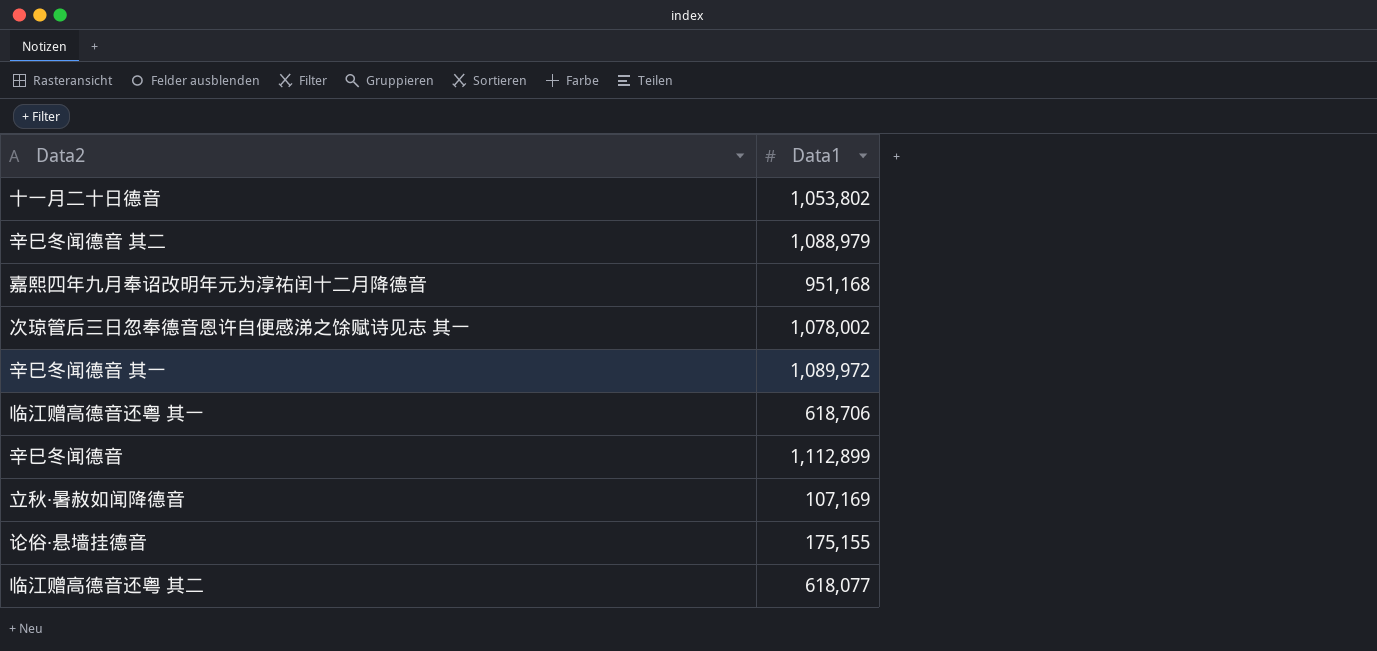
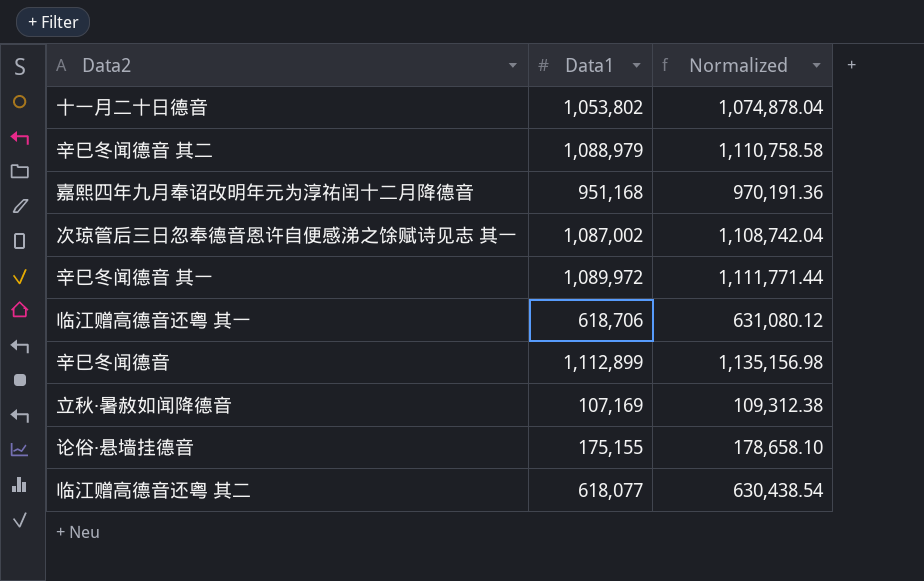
column Normalized | formula: none -> [Data1] * 1.02
次琼管后三日忽奉德音恩许自便感涕之馀赋诗见志 其一 | Data1: 1,078,002 -> 1,087,002

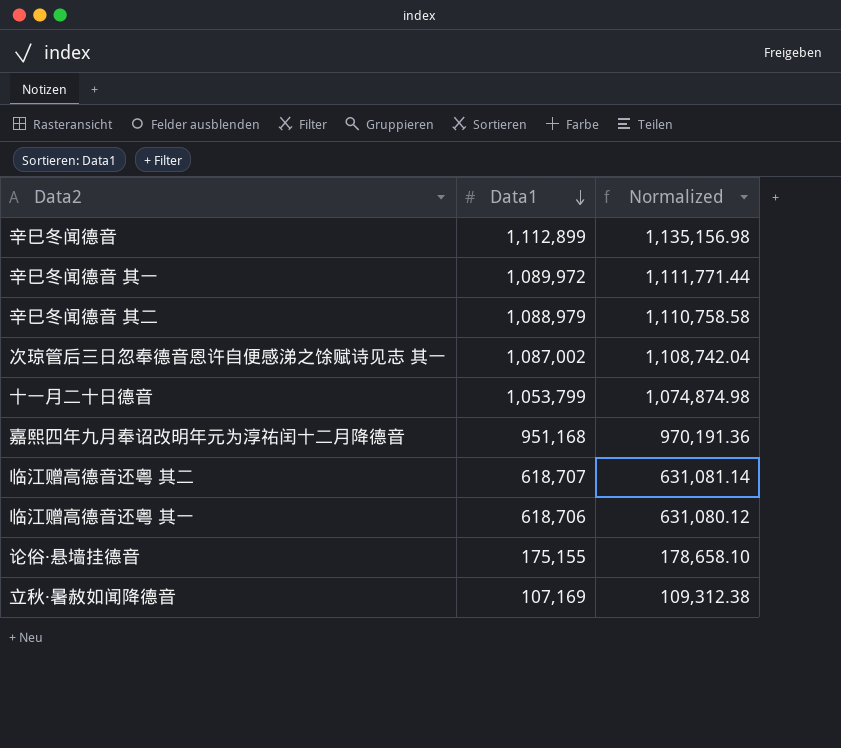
row order: none -> Data1 descending
十一月二十日德音 | Data1: 1,053,802 -> 1,053,799
十一月二十日德音 | Normalized: 1,074,878.04 -> 1,074,874.98
临江赠高德音还粤 其二 | Data1: 618,077 -> 618,707
临江赠高德音还粤 其二 | Normalized: 630,438.54 -> 631,081.14

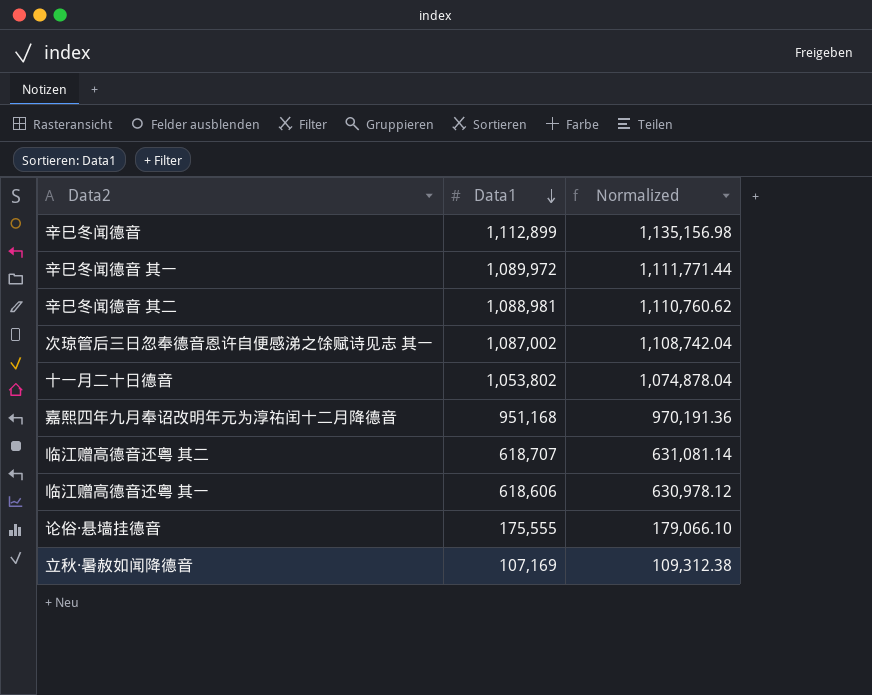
辛巳冬闻德音 其二 | Data1: 1,088,979 -> 1,088,981
辛巳冬闻德音 其二 | Normalized: 1,110,758.58 -> 1,110,760.62
十一月二十日德音 | Data1: 1,053,799 -> 1,053,802
十一月二十日德音 | Normalized: 1,074,874.98 -> 1,074,878.04
临江赠高德音还粤 其一 | Data1: 618,706 -> 618,606
临江赠高德音还粤 其一 | Normalized: 631,080.12 -> 630,978.12
论俗·悬墙挂德音 | Data1: 175,155 -> 175,555
论俗·悬墙挂德音 | Normalized: 178,658.10 -> 179,066.10

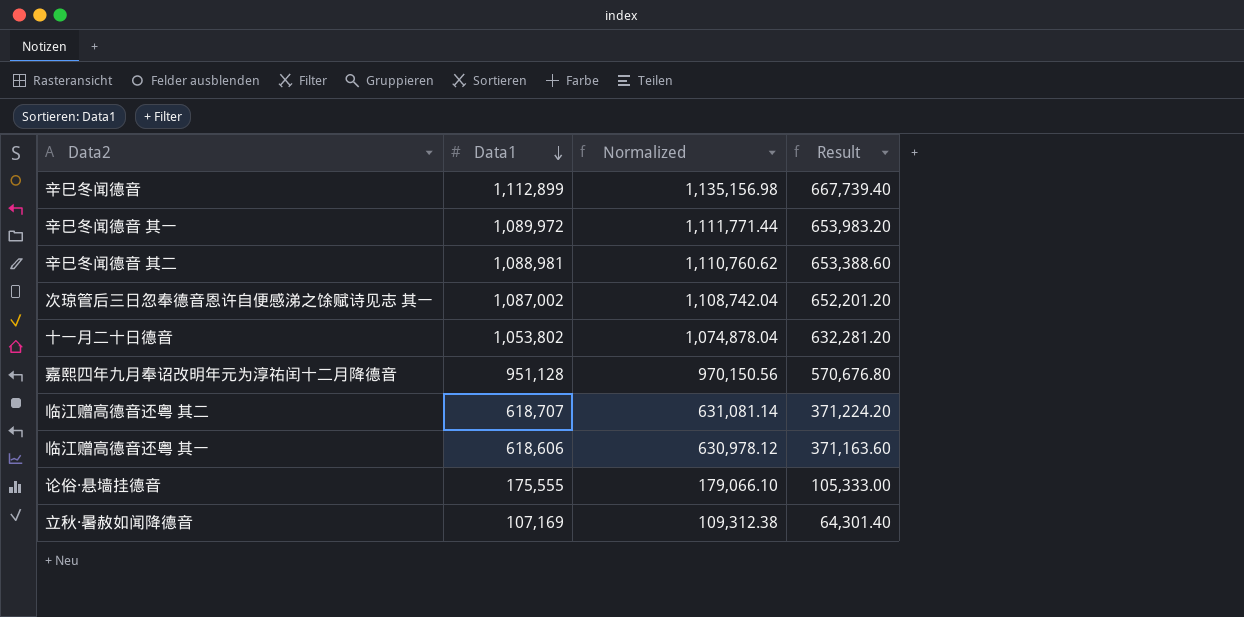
column Result | formula: none -> [Data1] * 0.6
嘉熙四年九月奉诏改明年元为淳祐闰十二月降德音 | Data1: 951,168 -> 951,128
嘉熙四年九月奉诏改明年元为淳祐闰十二月降德音 | Normalized: 970,191.36 -> 970,150.56

